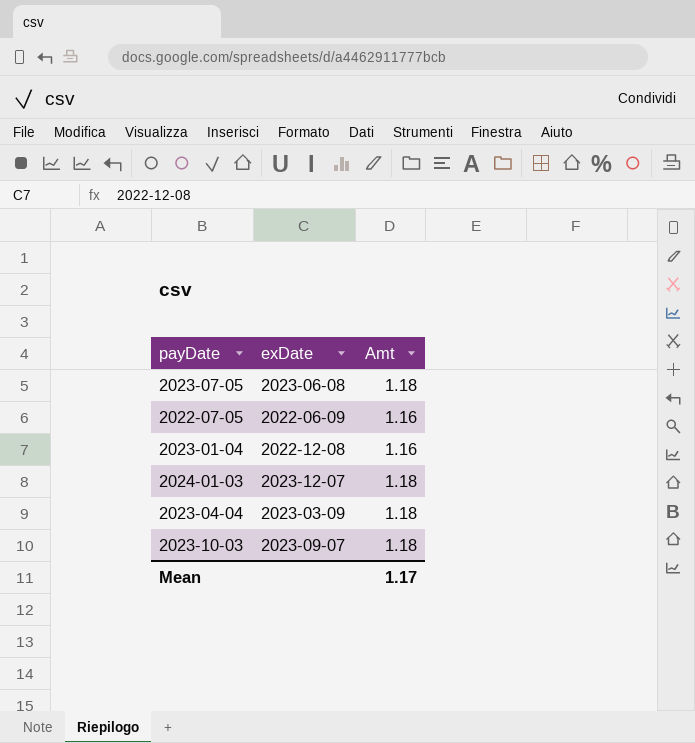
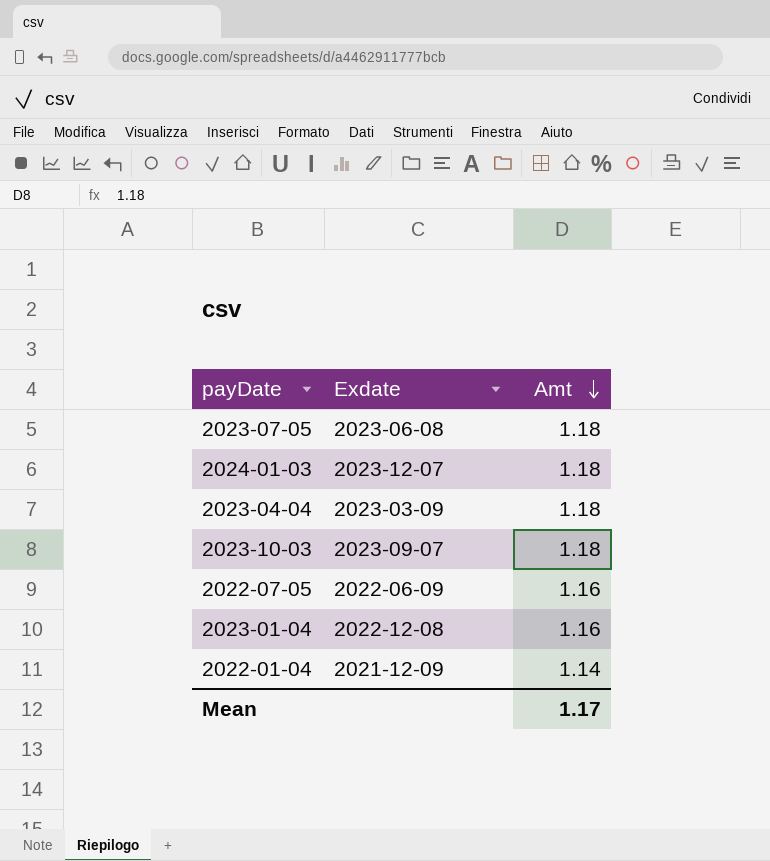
row order: none -> Amt descending
column name: exDate -> Exdate
row 2022-01-04: none -> 2021-12-09 | 1.14

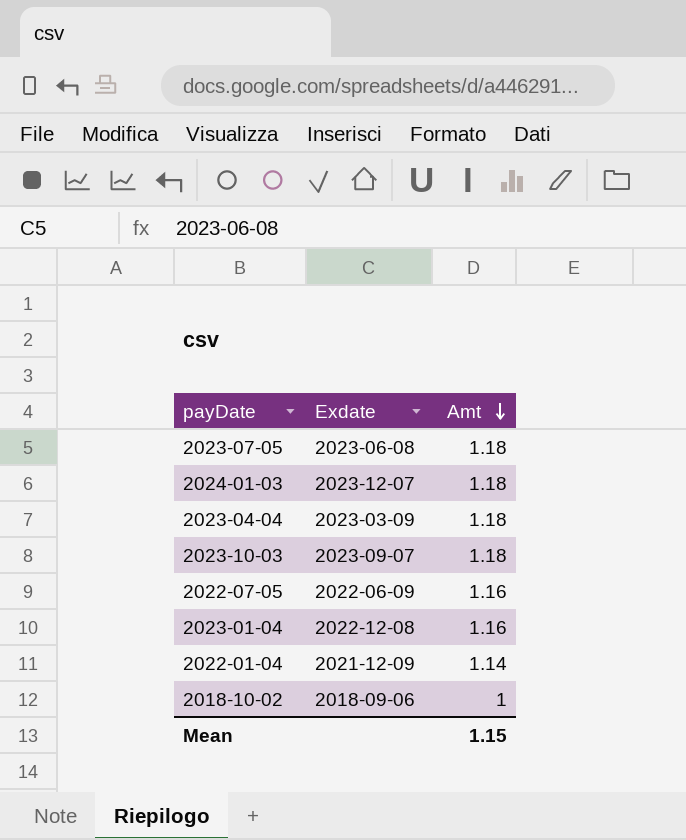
row 2018-10-02: none -> 2018-09-06 | 1
Mean | Amt: 1.17 -> 1.15

